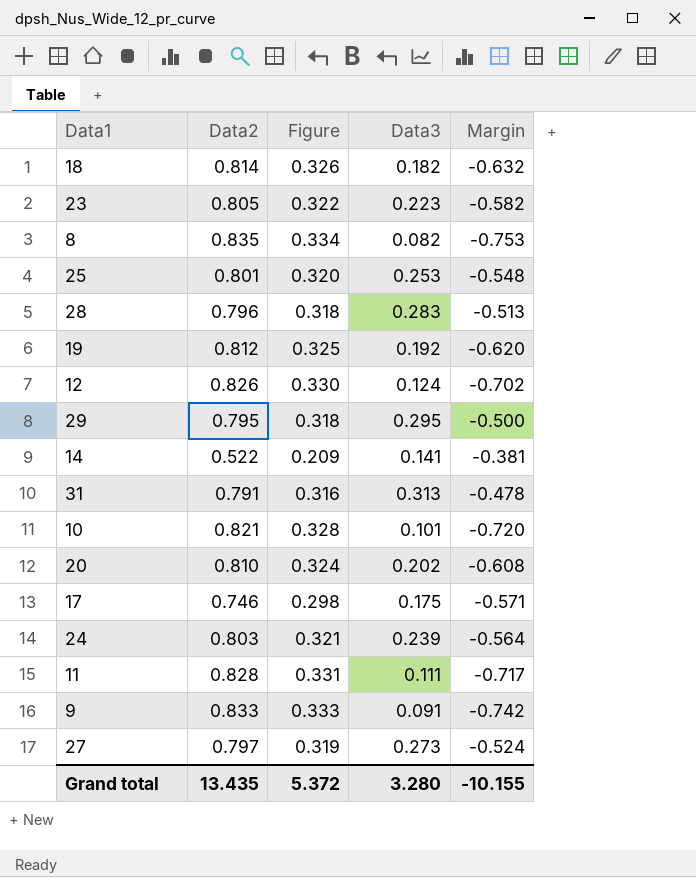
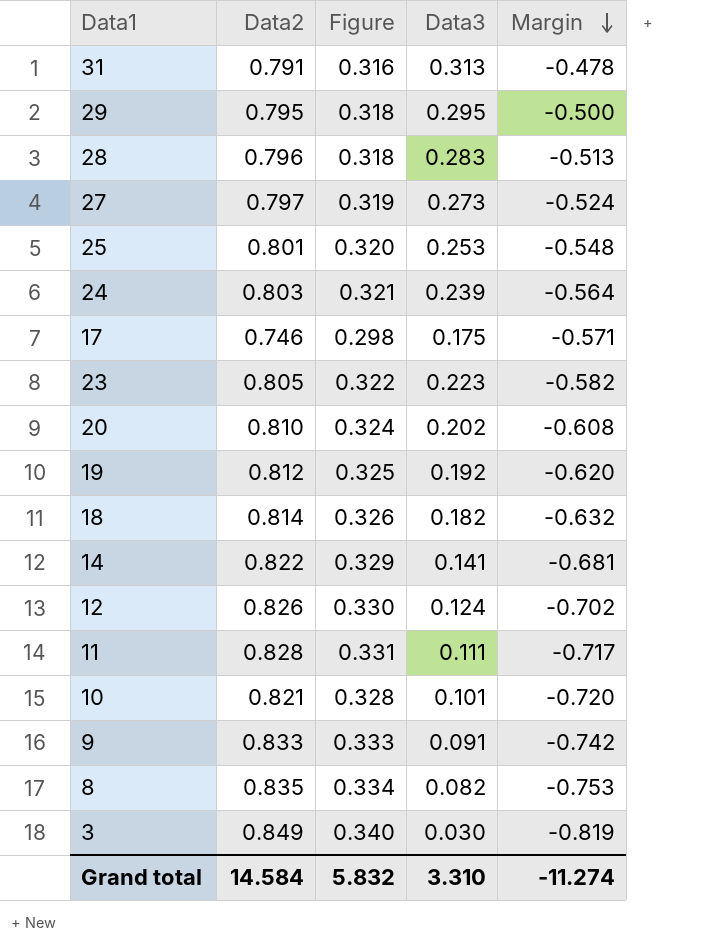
row order: none -> Margin descending
14 | Data2: 0.522 -> 0.822
14 | Figure: 0.209 -> 0.329
14 | Margin: -0.381 -> -0.681
row 3: none -> 0.849 | 0.340 | 0.030 | -0.819
Grand total | Data2: 13.435 -> 14.584
Grand total | Figure: 5.372 -> 5.832
Grand total | Data3: 3.280 -> 3.310
Grand total | Margin: -10.155 -> -11.274

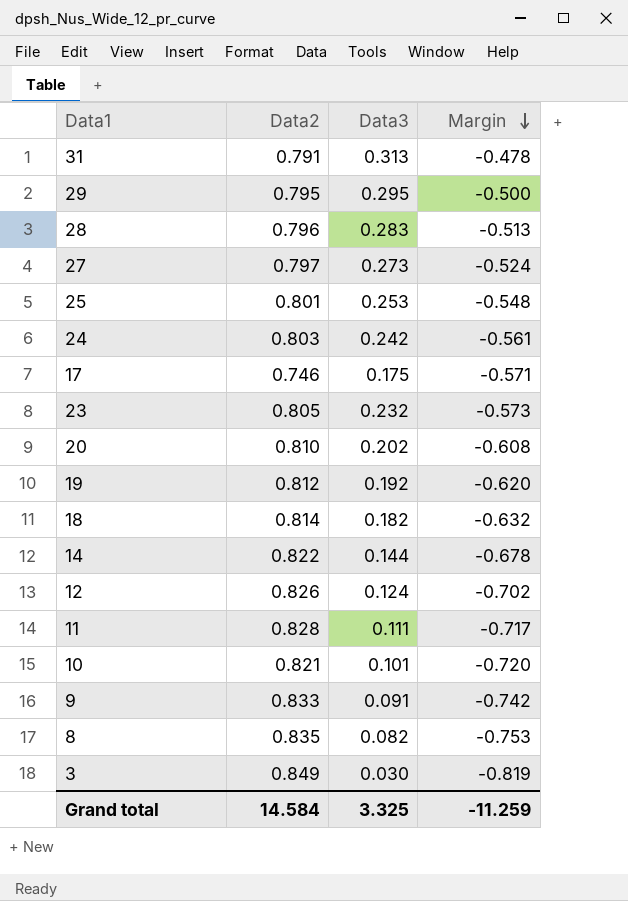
column Figure | formula: [Data2] * 0.4 -> none
24 | Data3: 0.239 -> 0.242
24 | Margin: -0.564 -> -0.561
23 | Data3: 0.223 -> 0.232
23 | Margin: -0.582 -> -0.573
14 | Data3: 0.141 -> 0.144
14 | Margin: -0.681 -> -0.678
Grand total | Data3: 3.310 -> 3.325
Grand total | Margin: -11.274 -> -11.259

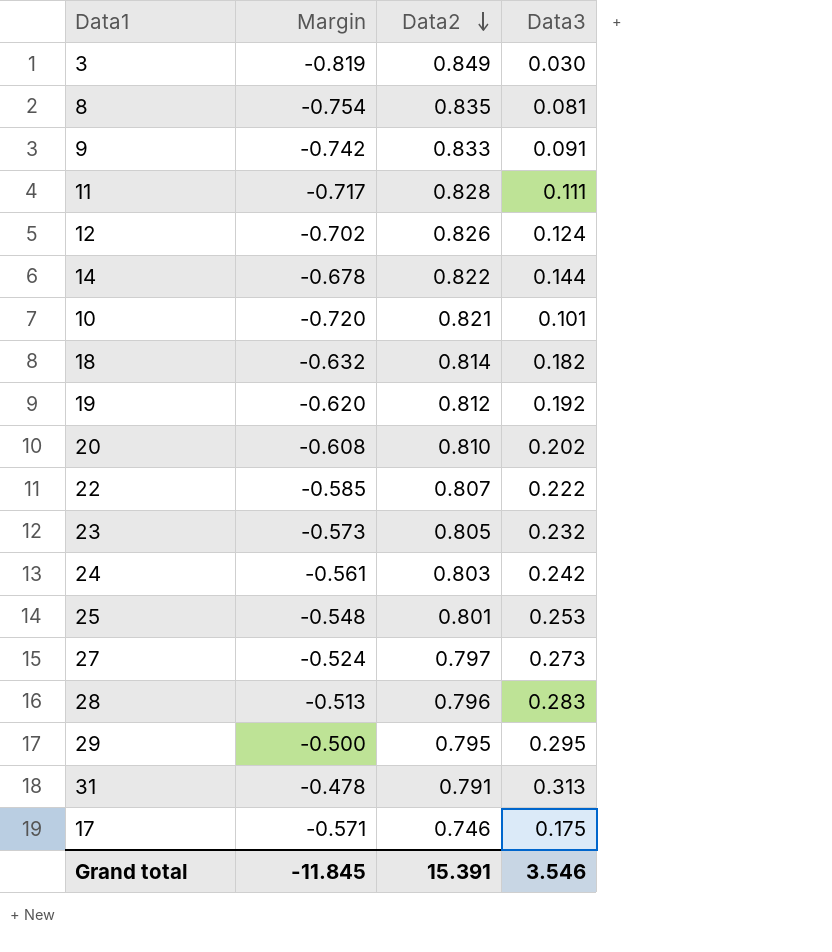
row order: Margin descending -> Data2 descending
column Margin | position: 4 -> 2
8 | Margin: -0.753 -> -0.754
8 | Data3: 0.082 -> 0.081
row 22: none -> -0.585 | 0.807 | 0.222
Grand total | Margin: -11.259 -> -11.845
Grand total | Data2: 14.584 -> 15.391
Grand total | Data3: 3.325 -> 3.546

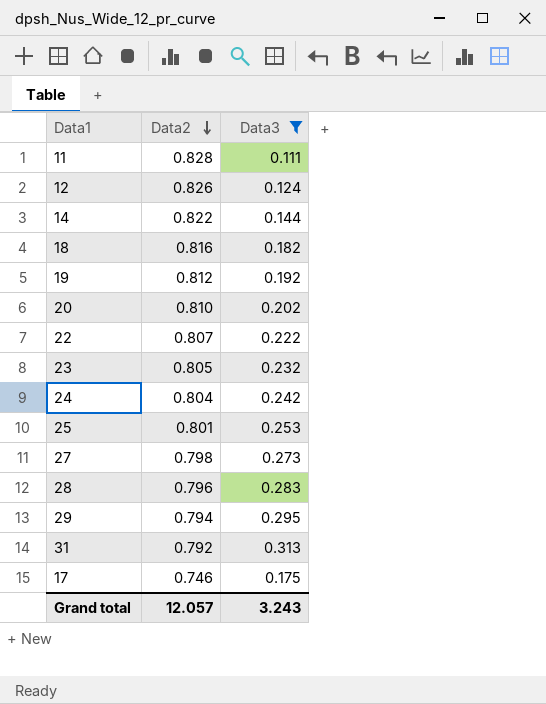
filter: none -> Data3 >= 0.111
column Margin | formula: [Data3] - [Data2] -> none
18 | Data2: 0.814 -> 0.816
24 | Data2: 0.803 -> 0.804
27 | Data2: 0.797 -> 0.798
29 | Data2: 0.795 -> 0.794
31 | Data2: 0.791 -> 0.792
Grand total | Data2: 15.391 -> 12.057
Grand total | Data3: 3.546 -> 3.243

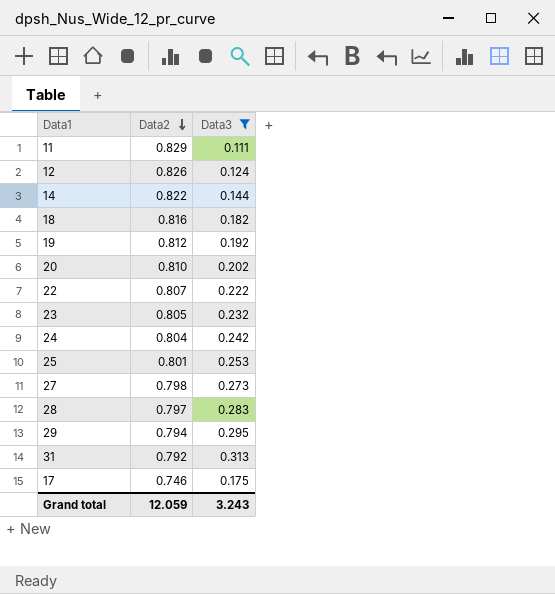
11 | Data2: 0.828 -> 0.829
28 | Data2: 0.796 -> 0.797
Grand total | Data2: 12.057 -> 12.059

